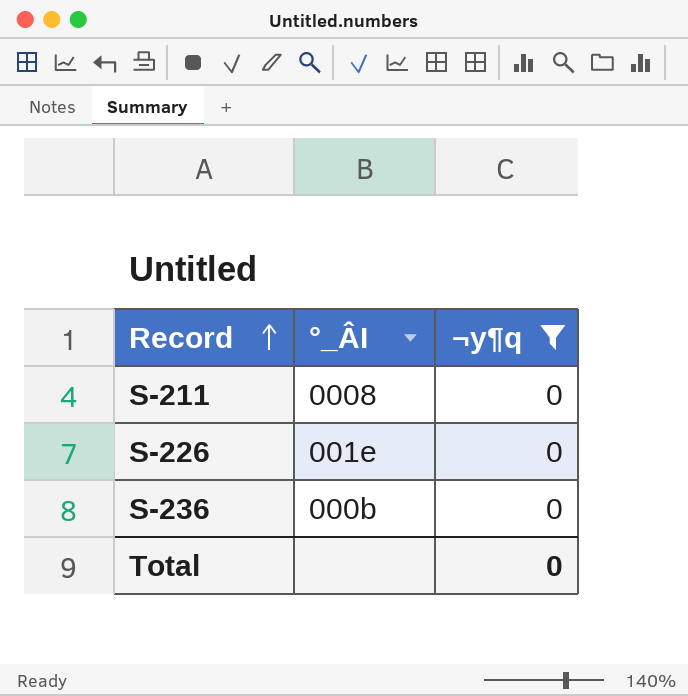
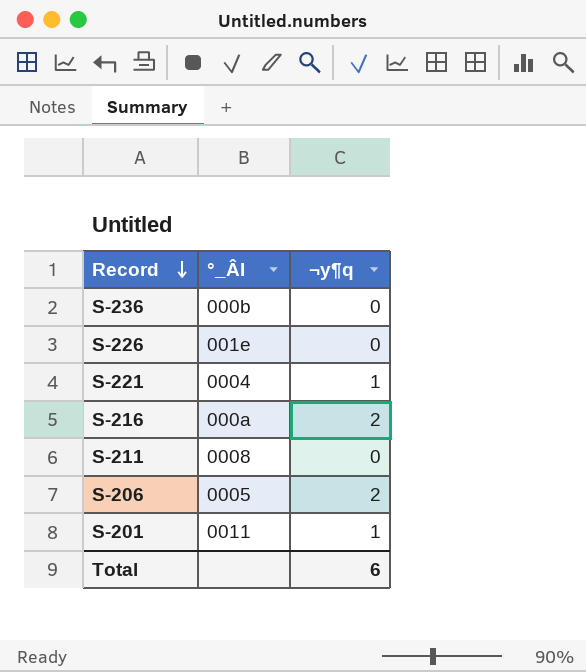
filter: ¬y¶q = 0 -> none
row order: Record ascending -> Record descending
Total | ¬y¶q: 0 -> 6

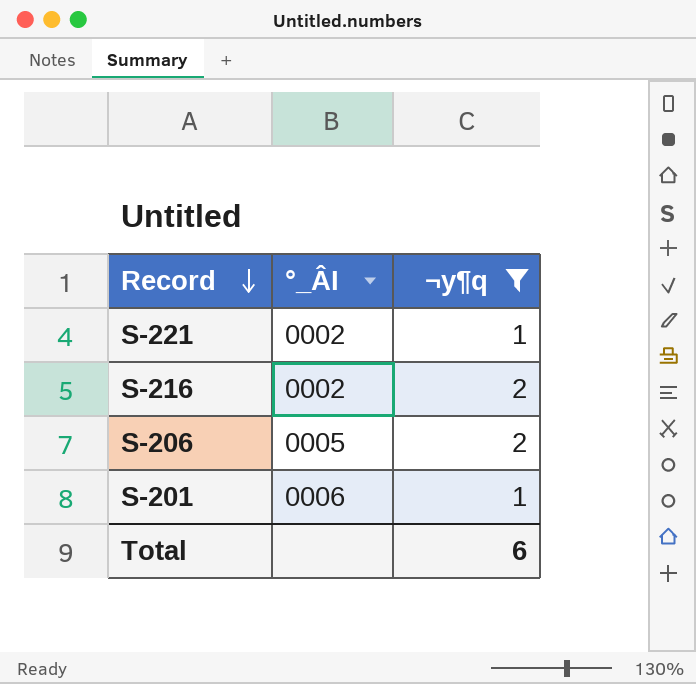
filter: none -> ¬y¶q != 0
S-221 | °_ÂI: 0004 -> 0002
S-216 | °_ÂI: 000a -> 0002
S-201 | °_ÂI: 0011 -> 0006

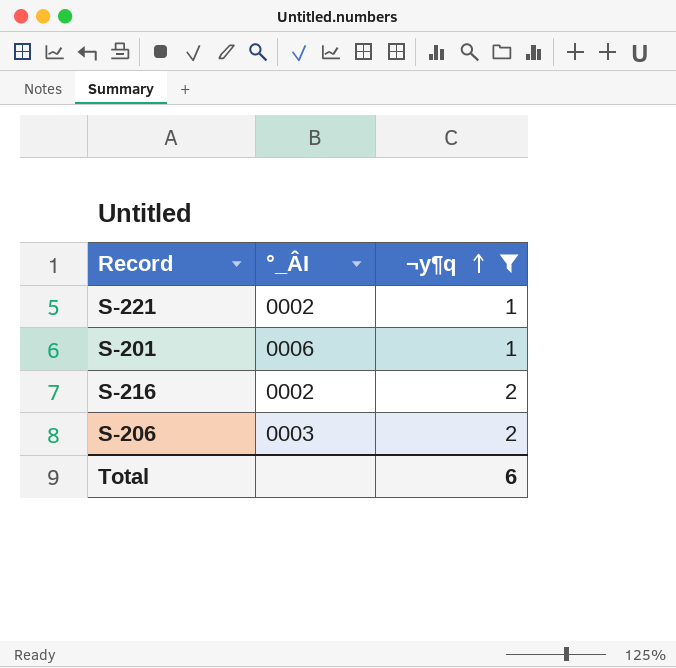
row order: Record descending -> ¬y¶q ascending
S-206 | °_ÂI: 0005 -> 0003

